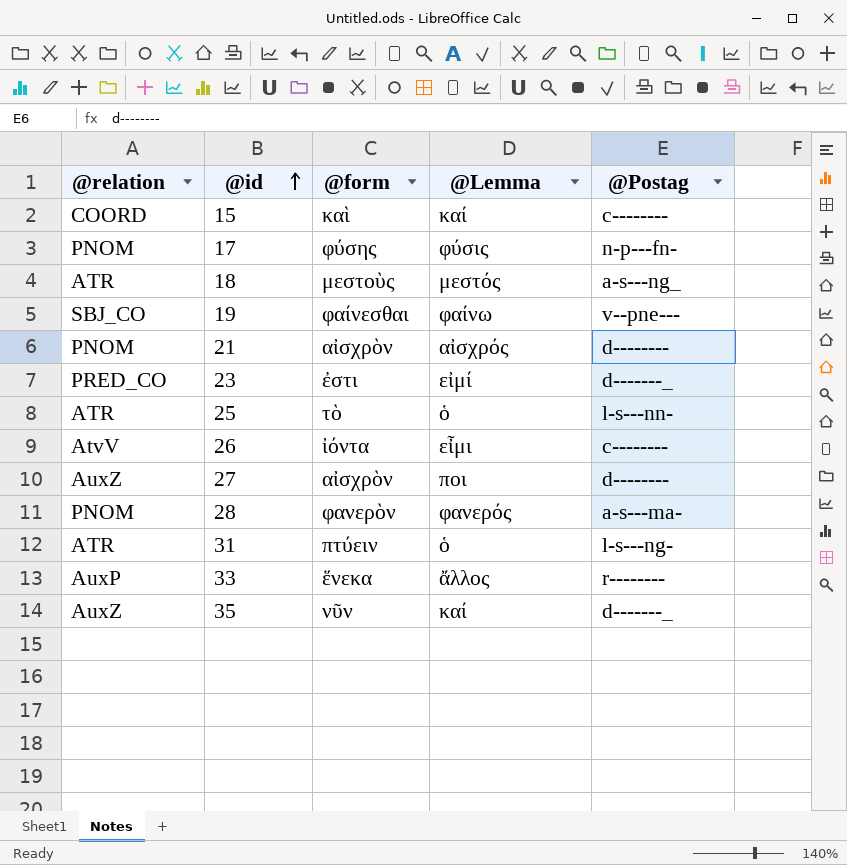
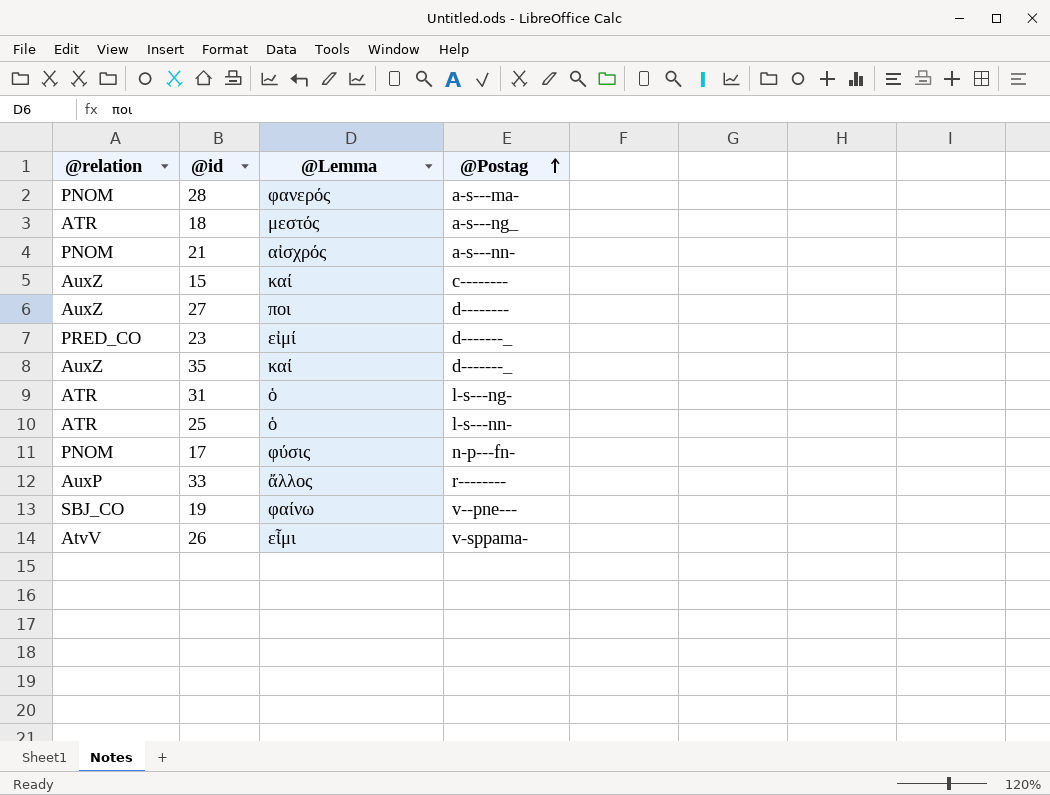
row order: @id ascending -> @Postag ascending
column @form | position: 3 -> none
21 | @Postag: d-------- -> a-s---nn-
15 | @relation: COORD -> AuxZ
26 | @Postag: c-------- -> v-sppama-

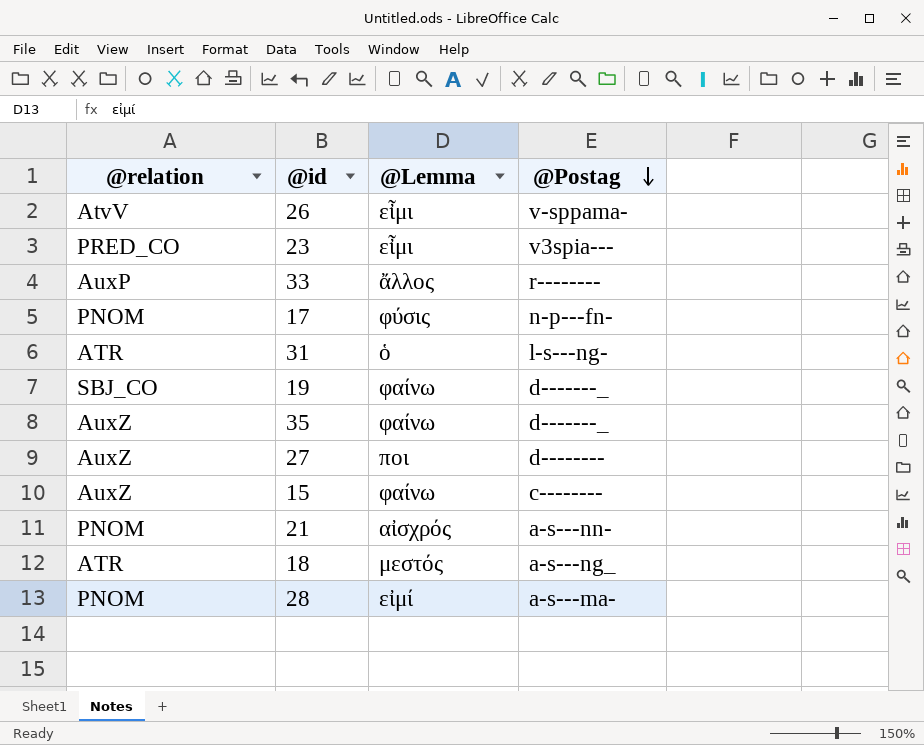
row order: @Postag ascending -> @Postag descending
row 25: ATR | ὁ | l-s---nn- -> none
23 | @Lemma: εἰμί -> εἶμι
23 | @Postag: d-------_ -> v3spia---
19 | @Postag: v--pne--- -> d-------_
35 | @Lemma: καί -> φαίνω
15 | @Lemma: καί -> φαίνω
28 | @Lemma: φανερός -> εἰμί

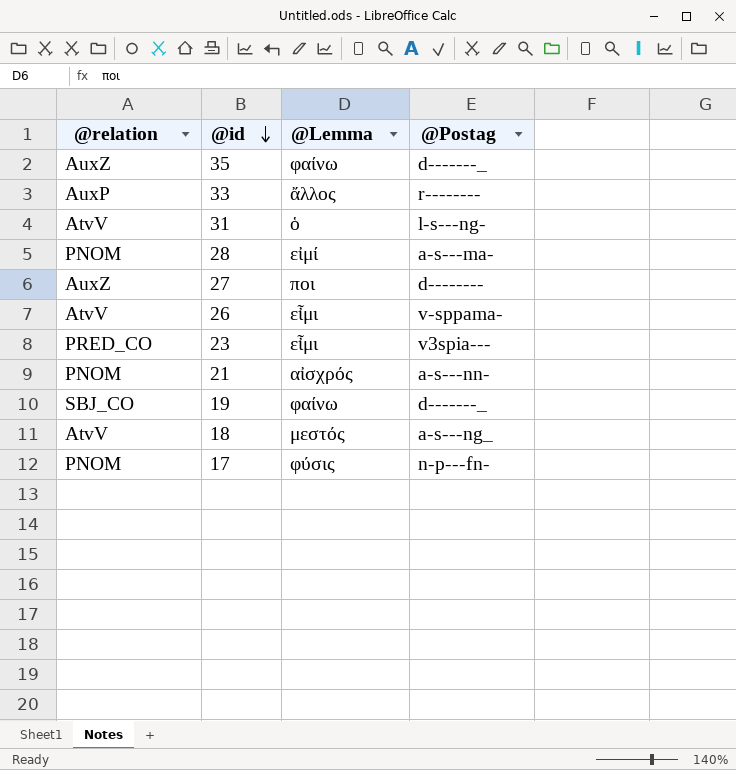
row order: @Postag descending -> @id descending
row 15: AuxZ | φαίνω | c-------- -> none
31 | @relation: ATR -> AtvV
18 | @relation: ATR -> AtvV

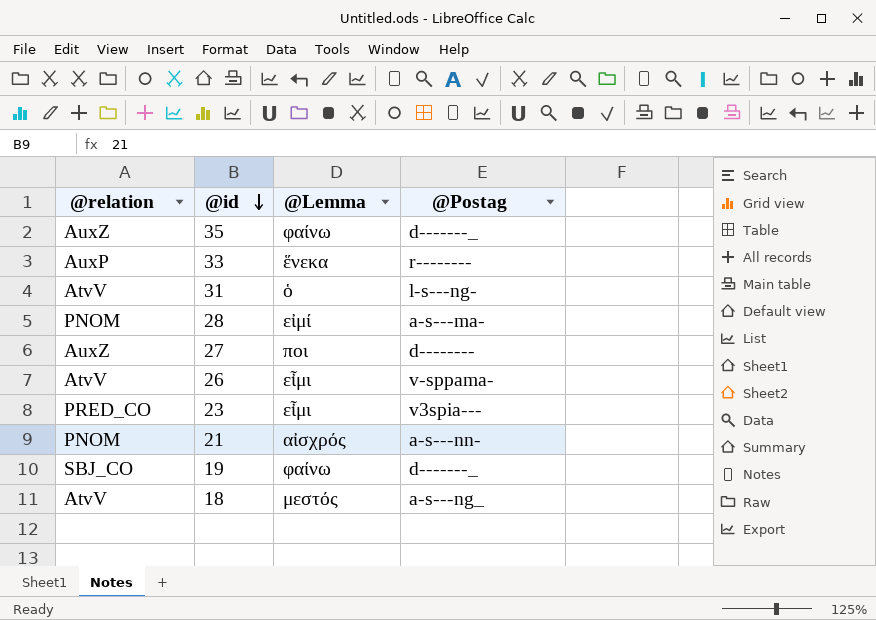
row 17: PNOM | φύσις | n-p---fn- -> none
33 | @Lemma: ἄλλος -> ἕνεκα

